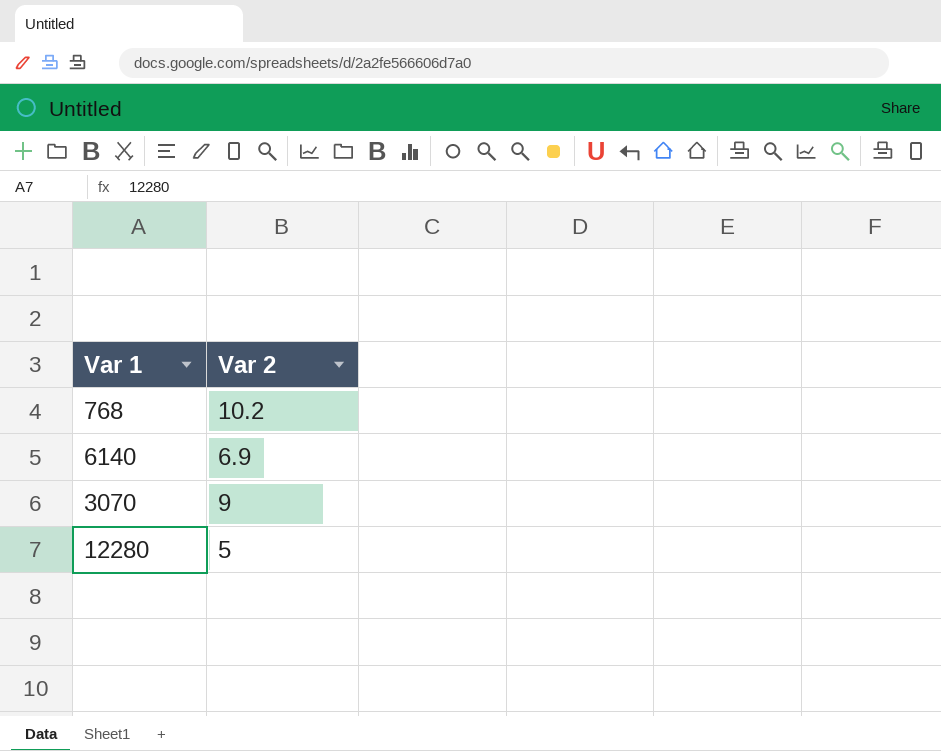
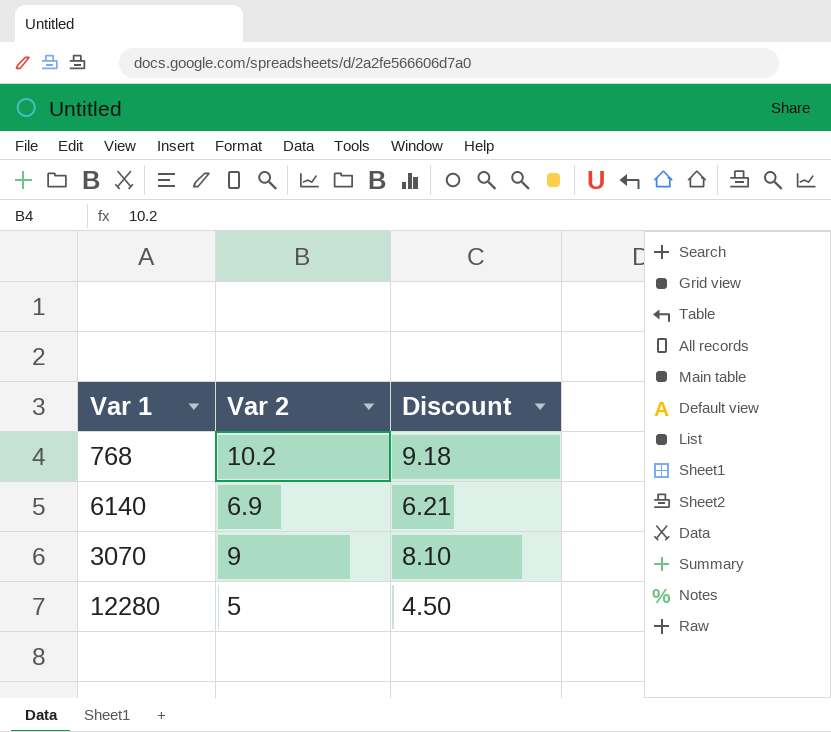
column Discount | formula: none -> [Var 2] * 0.9

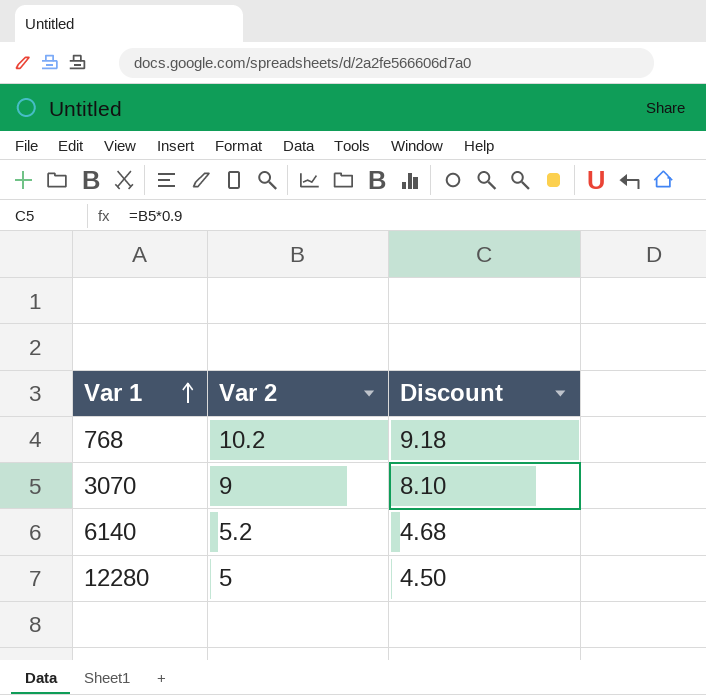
row order: none -> Var 1 ascending
6140 | Var 2: 6.9 -> 5.2
6140 | Discount: 6.21 -> 4.68

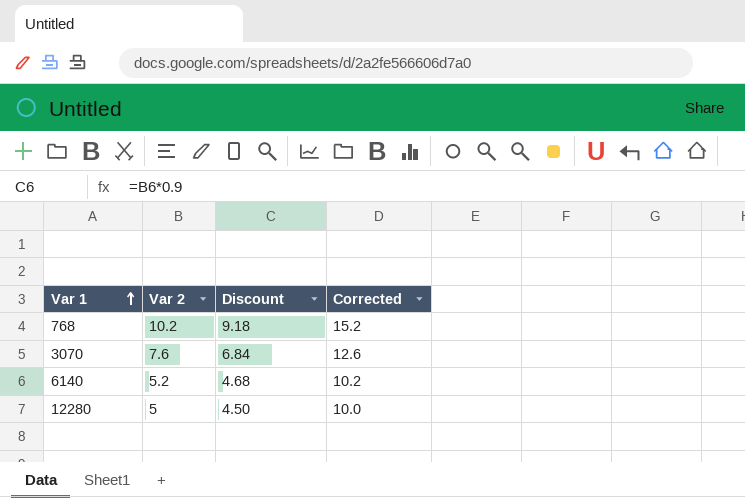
column Corrected | formula: none -> [Var 2] + 5
3070 | Var 2: 9 -> 7.6
3070 | Discount: 8.10 -> 6.84

